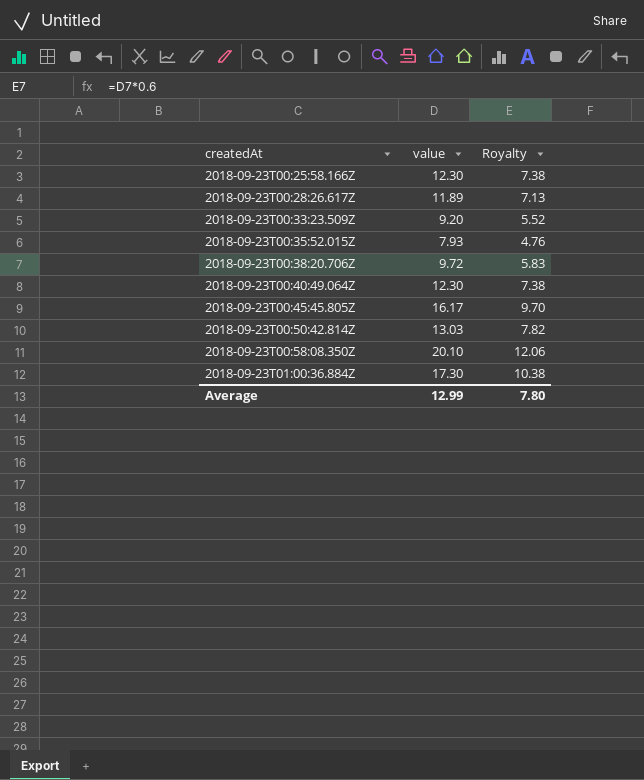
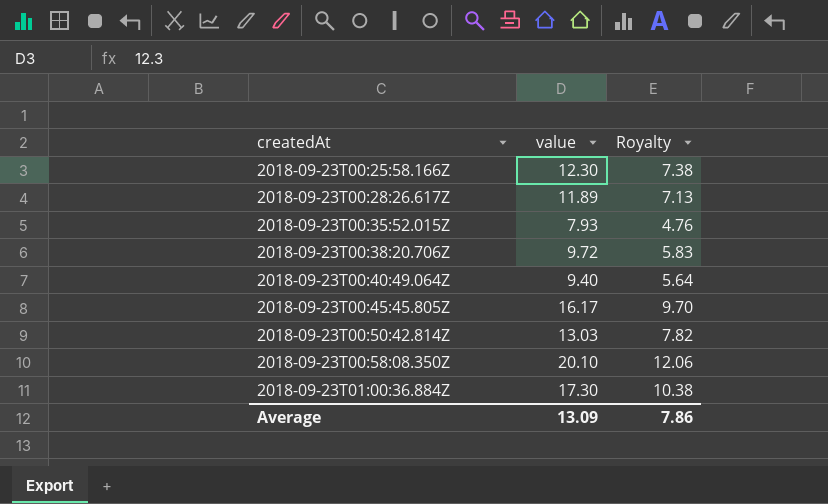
row 2018-09-23T00:33:23.509Z: 9.20 | 5.52 -> none
2018-09-23T00:40:49.064Z | value: 12.30 -> 9.40
2018-09-23T00:40:49.064Z | Royalty: 7.38 -> 5.64
Average | value: 12.99 -> 13.09
Average | Royalty: 7.80 -> 7.86

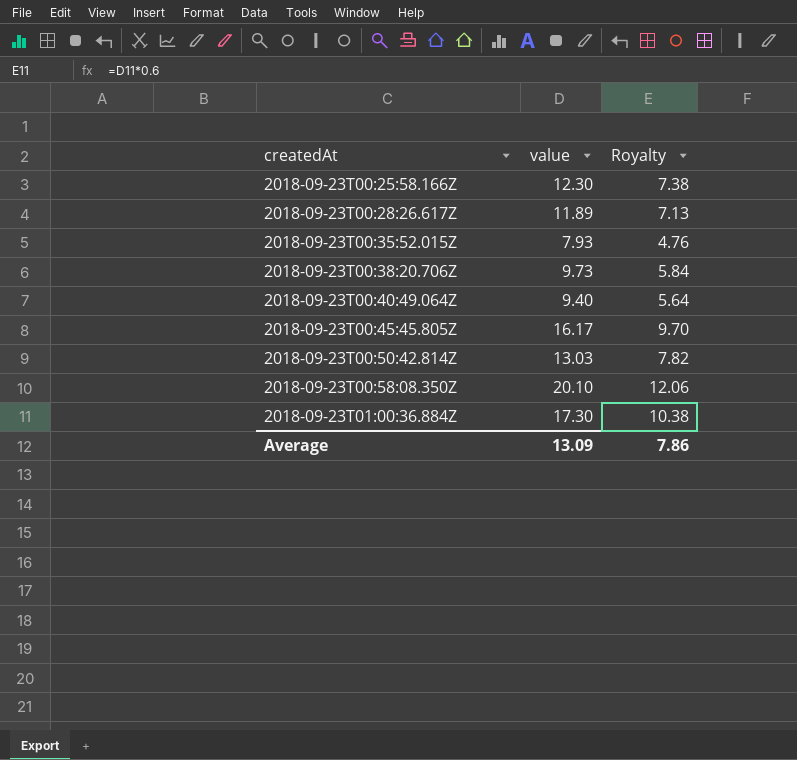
2018-09-23T00:38:20.706Z | value: 9.72 -> 9.73
2018-09-23T00:38:20.706Z | Royalty: 5.83 -> 5.84

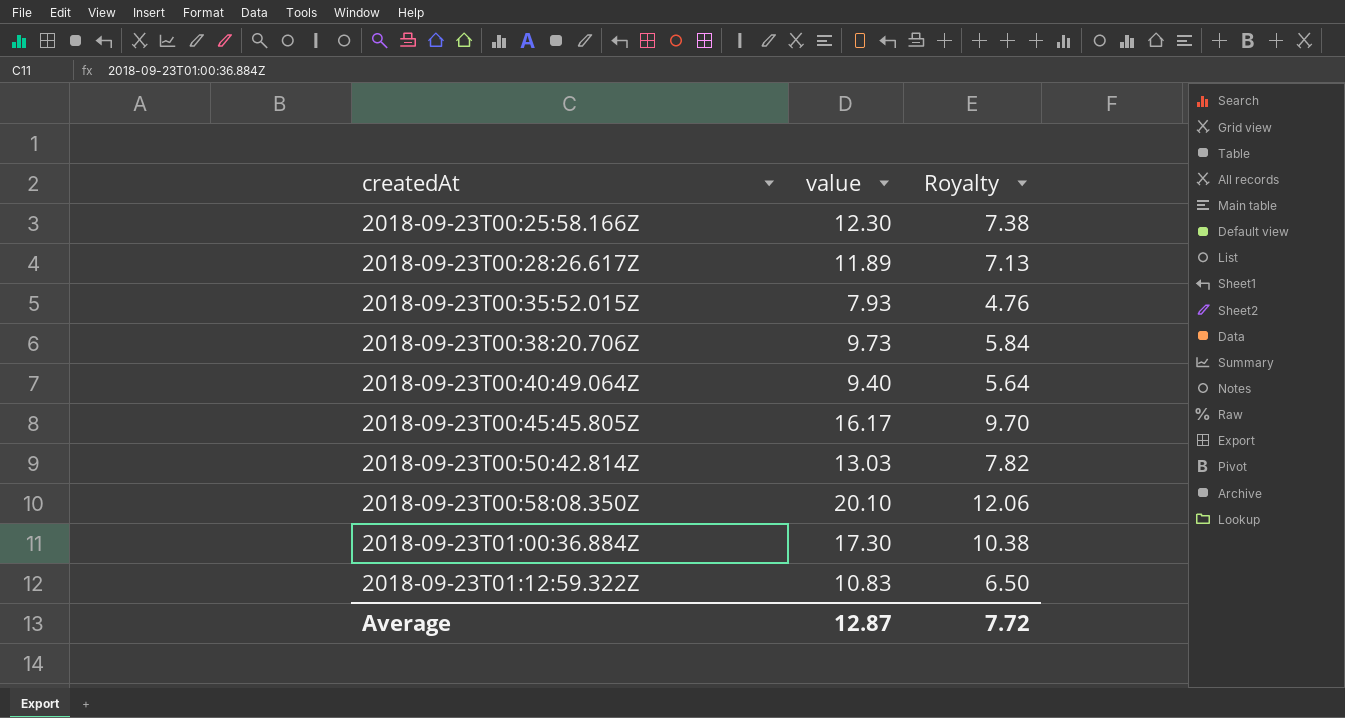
row 2018-09-23T01:12:59.322Z: none -> 10.83 | 6.50
Average | value: 13.09 -> 12.87
Average | Royalty: 7.86 -> 7.72

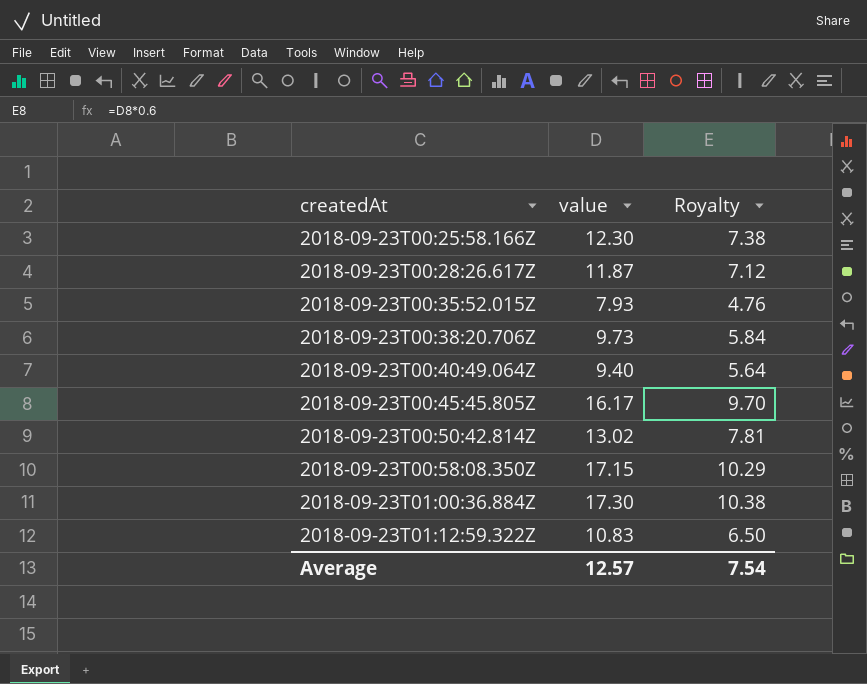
2018-09-23T00:28:26.617Z | value: 11.89 -> 11.87
2018-09-23T00:28:26.617Z | Royalty: 7.13 -> 7.12
2018-09-23T00:50:42.814Z | value: 13.03 -> 13.02
2018-09-23T00:50:42.814Z | Royalty: 7.82 -> 7.81
2018-09-23T00:58:08.350Z | value: 20.10 -> 17.15
2018-09-23T00:58:08.350Z | Royalty: 12.06 -> 10.29
Average | value: 12.87 -> 12.57
Average | Royalty: 7.72 -> 7.54

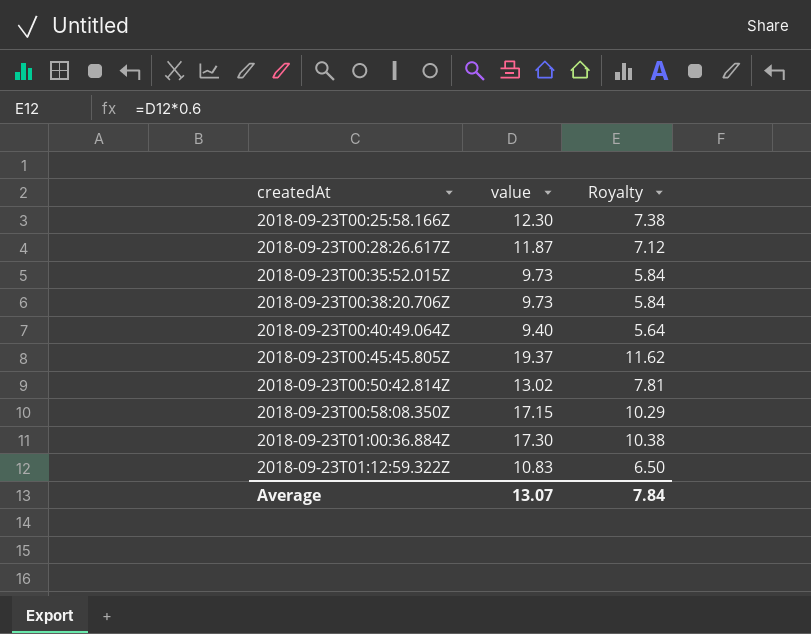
2018-09-23T00:35:52.015Z | value: 7.93 -> 9.73
2018-09-23T00:35:52.015Z | Royalty: 4.76 -> 5.84
2018-09-23T00:45:45.805Z | value: 16.17 -> 19.37
2018-09-23T00:45:45.805Z | Royalty: 9.70 -> 11.62
Average | value: 12.57 -> 13.07
Average | Royalty: 7.54 -> 7.84

